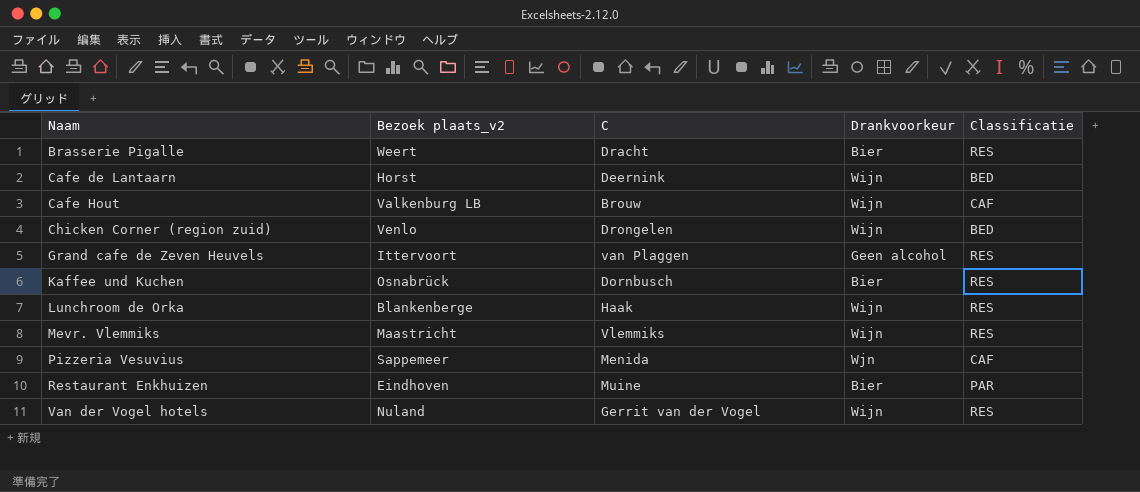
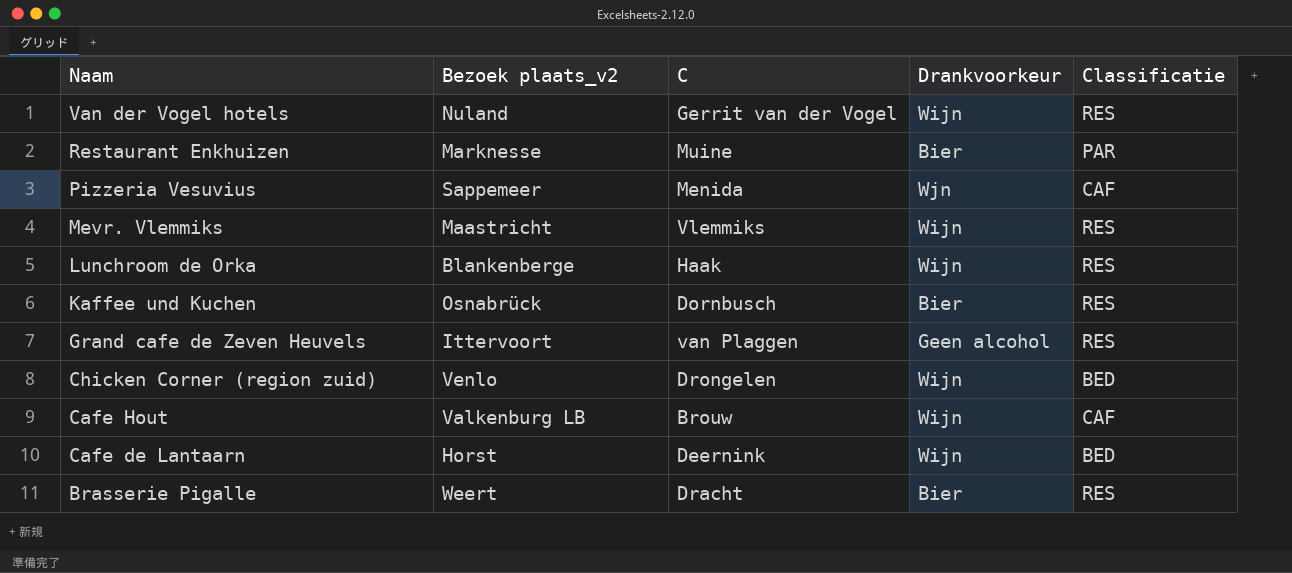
row order: Naam ascending -> Naam descending
Restaurant Enkhuizen | Bezoek plaats_v2: Eindhoven -> Marknesse

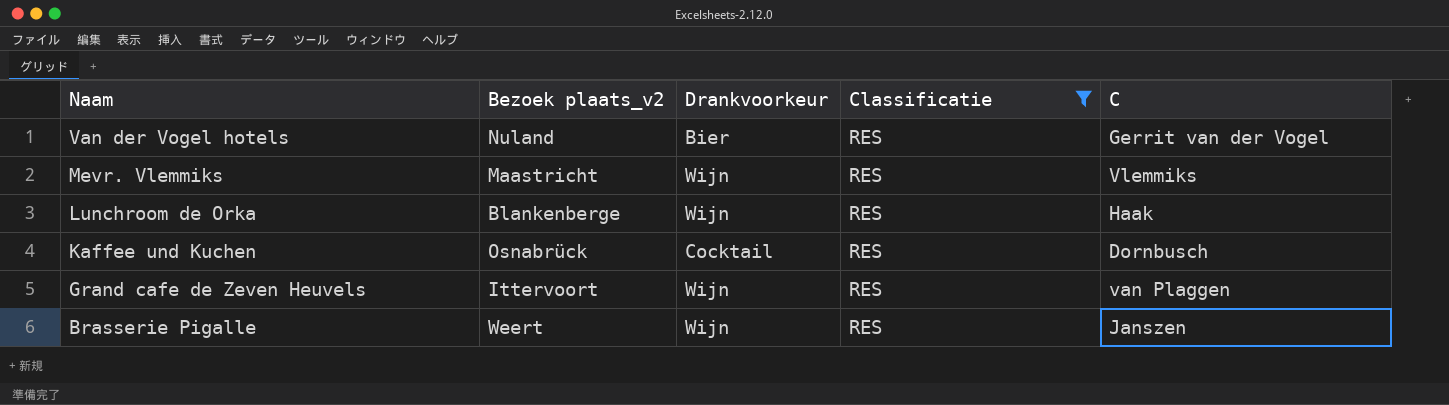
filter: none -> Classificatie = RES
column C | position: 3 -> 5
Van der Vogel hotels | Drankvoorkeur: Wijn -> Bier
Kaffee und Kuchen | Drankvoorkeur: Bier -> Cocktail
Grand cafe de Zeven Heuvels | Drankvoorkeur: Geen alcohol -> Wijn
Brasserie Pigalle | Drankvoorkeur: Bier -> Wijn
Brasserie Pigalle | C: Dracht -> Janszen

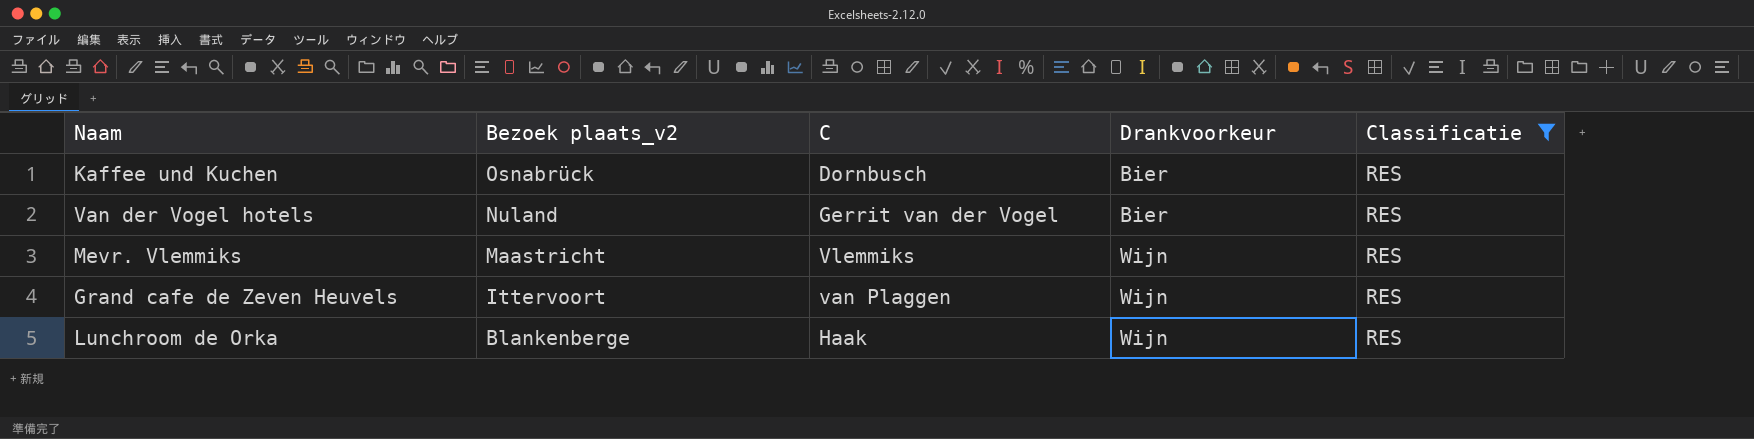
row order: Naam descending -> Bezoek plaats_v2 descending
column C | position: 5 -> 3
row Brasserie Pigalle: Weert | Wijn | RES | Janszen -> none
Kaffee und Kuchen | Drankvoorkeur: Cocktail -> Bier

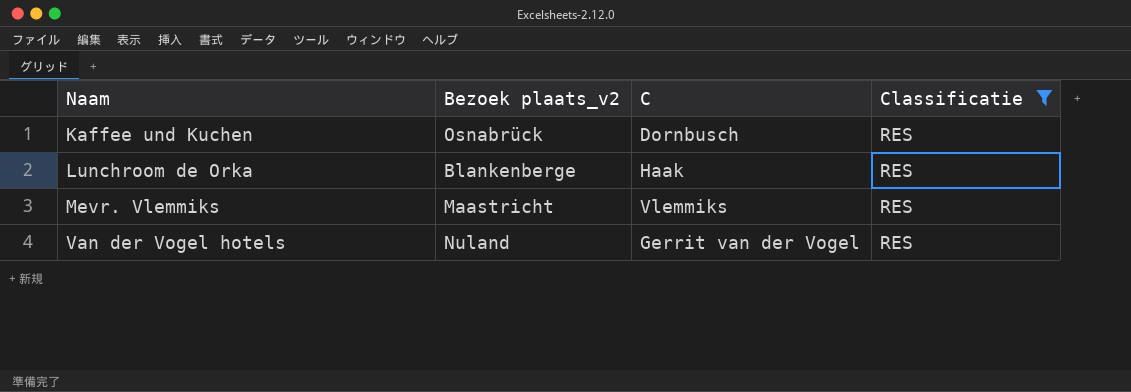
row order: Bezoek plaats_v2 descending -> Naam ascending
column Drankvoorkeur | position: 4 -> none
row Grand cafe de Zeven Heuvels: Ittervoort | van Plaggen | Wijn | RES -> none

